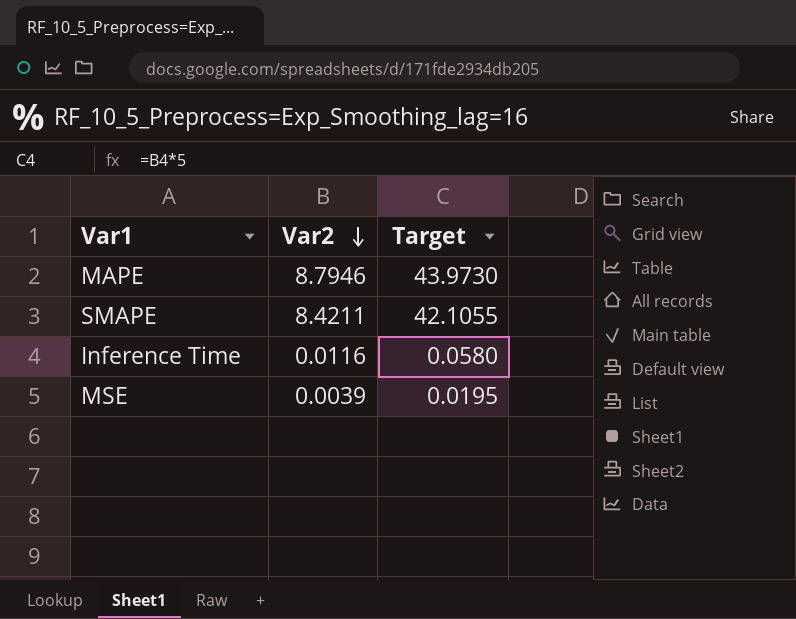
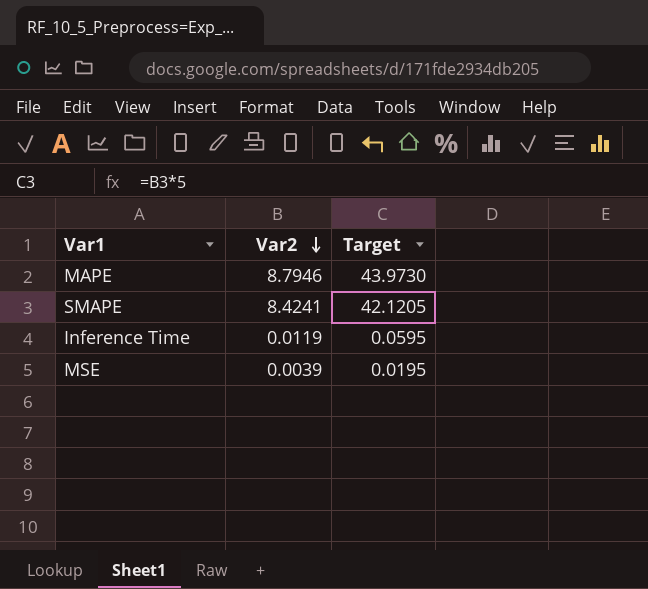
SMAPE | Var2: 8.4211 -> 8.4241
SMAPE | Target: 42.1055 -> 42.1205
Inference Time | Var2: 0.0116 -> 0.0119
Inference Time | Target: 0.0580 -> 0.0595

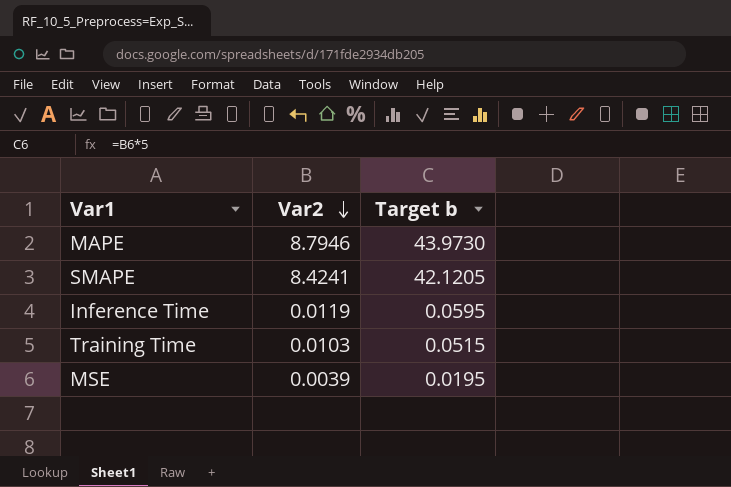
column name: Target -> Target b
row Training Time: none -> 0.0103 | 0.0515

